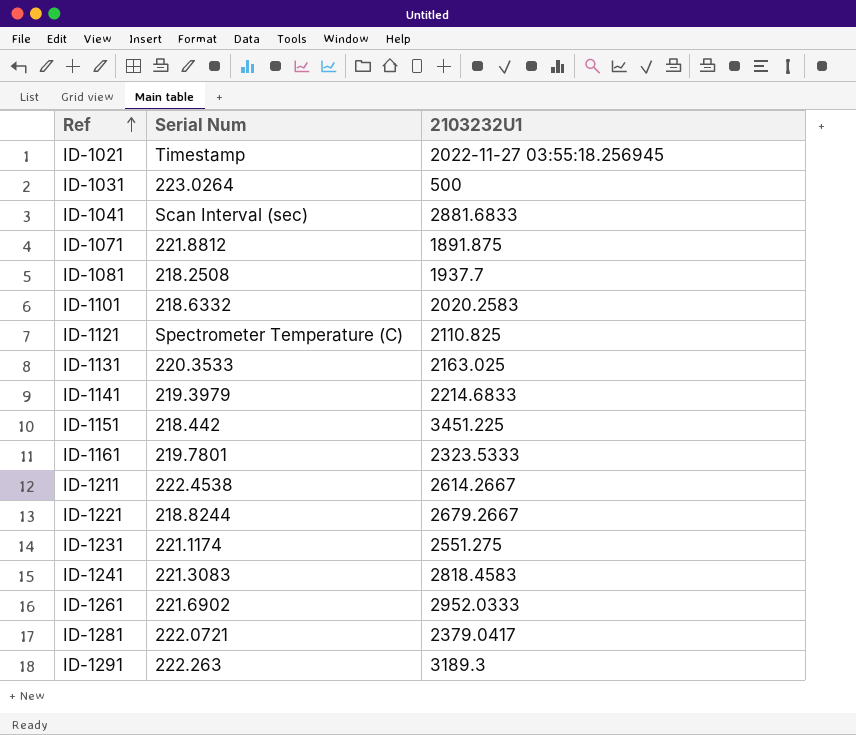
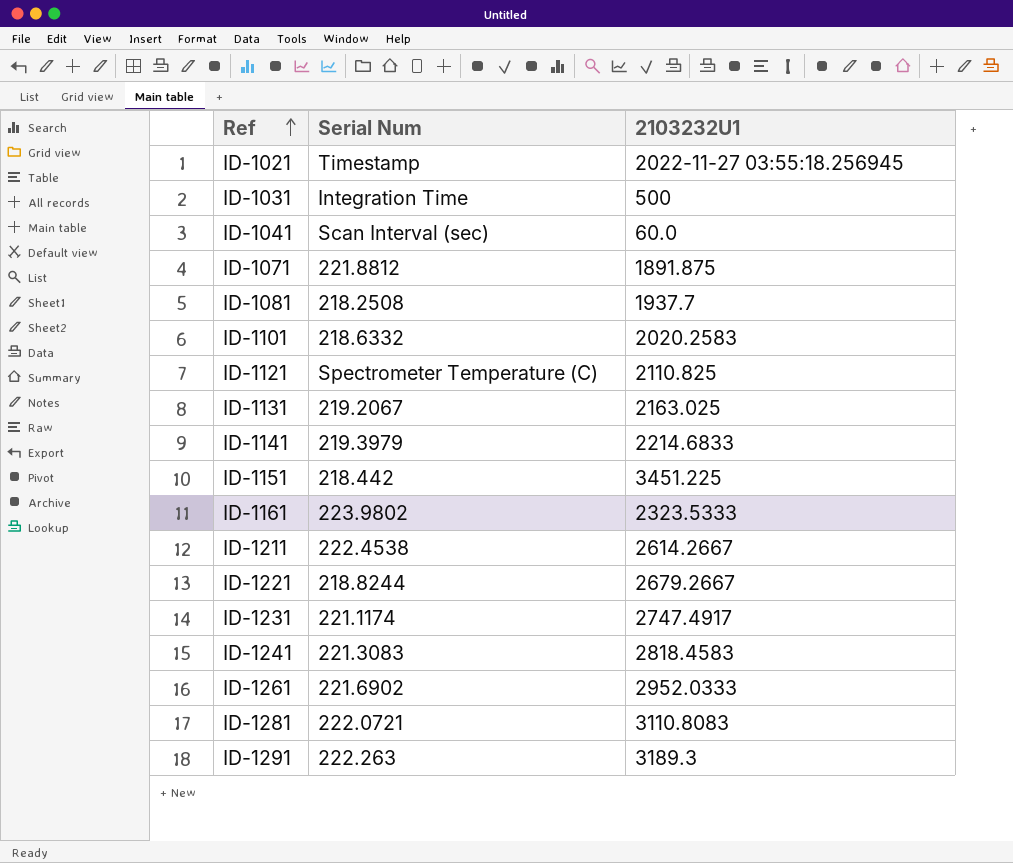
ID-1031 | Serial Num: 223.0264 -> Integration Time
ID-1041 | 2103232U1: 2881.6833 -> 60.0
ID-1131 | Serial Num: 220.3533 -> 219.2067
ID-1161 | Serial Num: 219.7801 -> 223.9802
ID-1231 | 2103232U1: 2551.275 -> 2747.4917
ID-1281 | 2103232U1: 2379.0417 -> 3110.8083

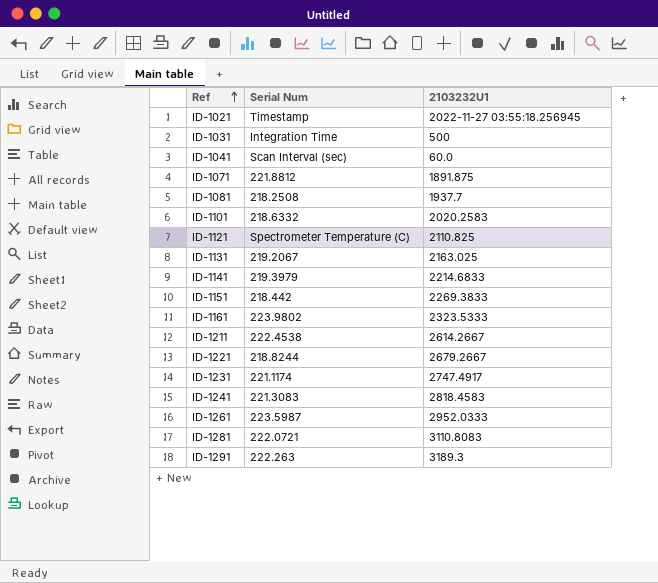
ID-1151 | 2103232U1: 3451.225 -> 2269.3833
ID-1261 | Serial Num: 221.6902 -> 223.5987

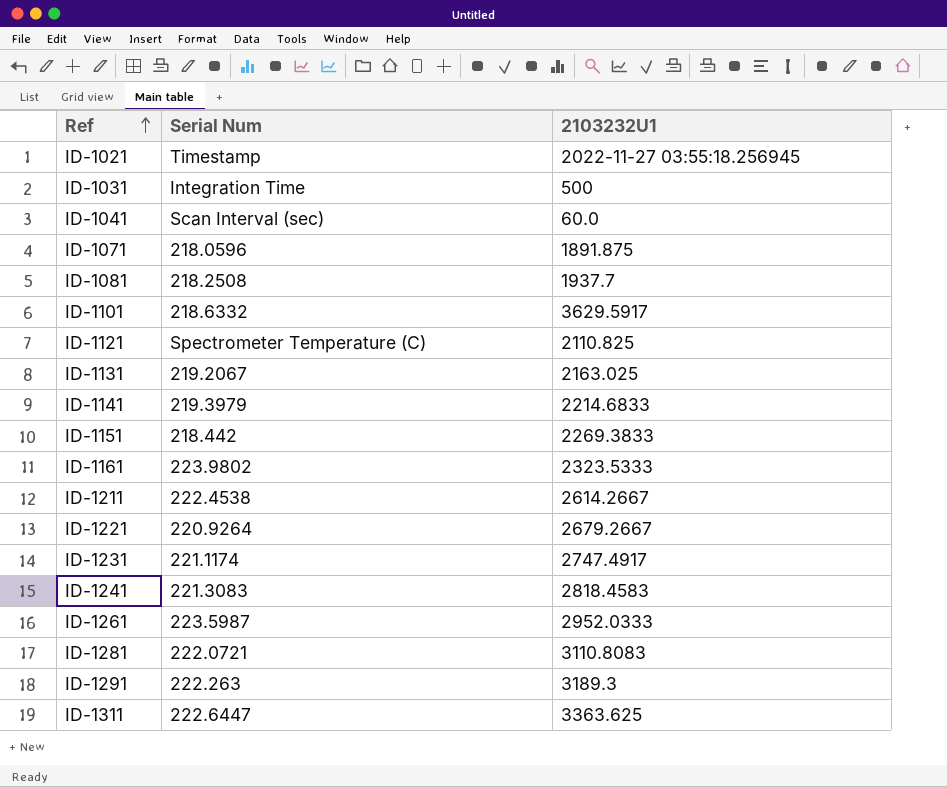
ID-1071 | Serial Num: 221.8812 -> 218.0596
ID-1101 | 2103232U1: 2020.2583 -> 3629.5917
ID-1221 | Serial Num: 218.8244 -> 220.9264
row ID-1311: none -> 222.6447 | 3363.625

